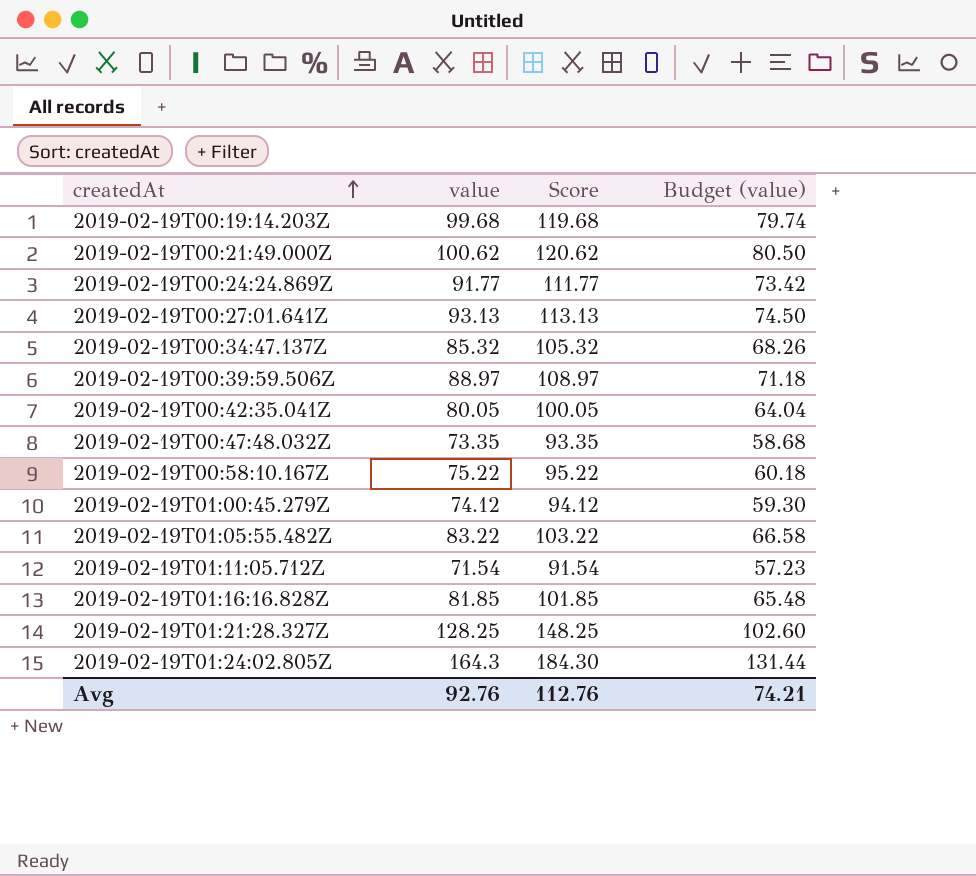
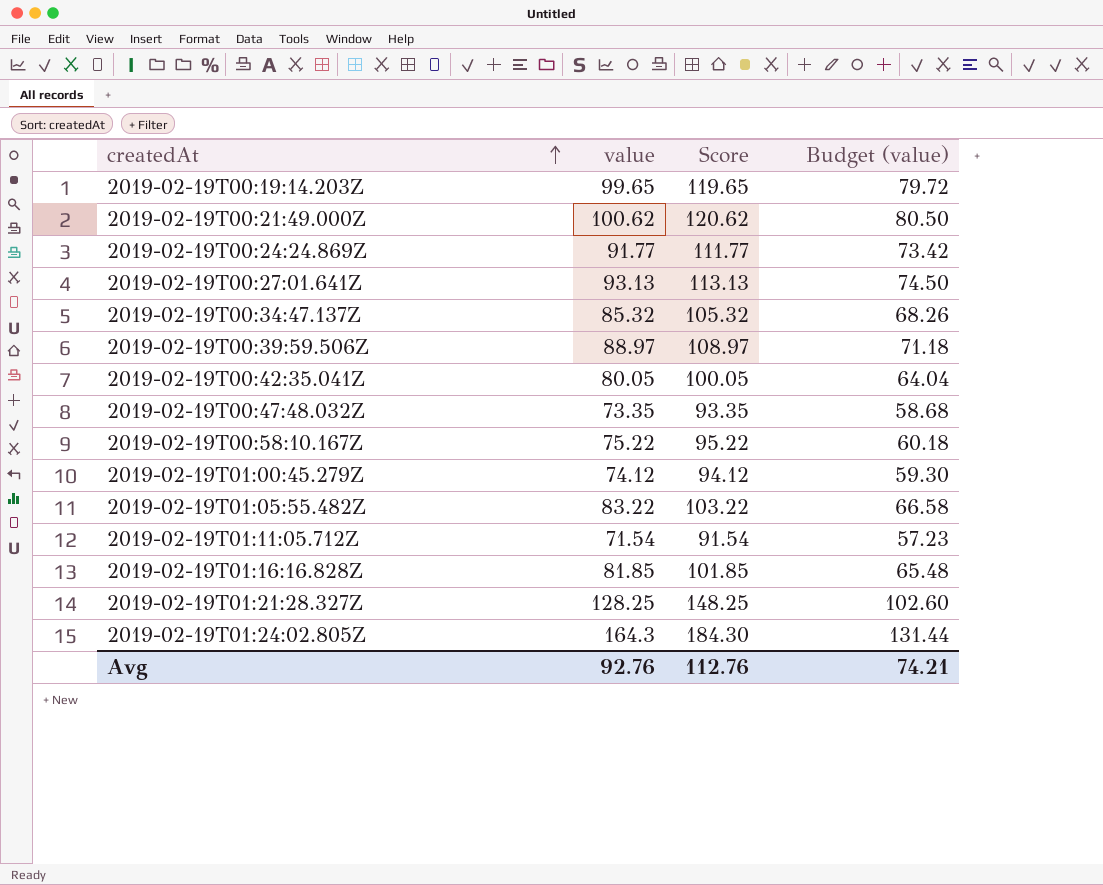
2019-02-19T00:19:14.203Z | value: 99.68 -> 99.65
2019-02-19T00:19:14.203Z | Score: 119.68 -> 119.65
2019-02-19T00:19:14.203Z | Budget (value): 79.74 -> 79.72

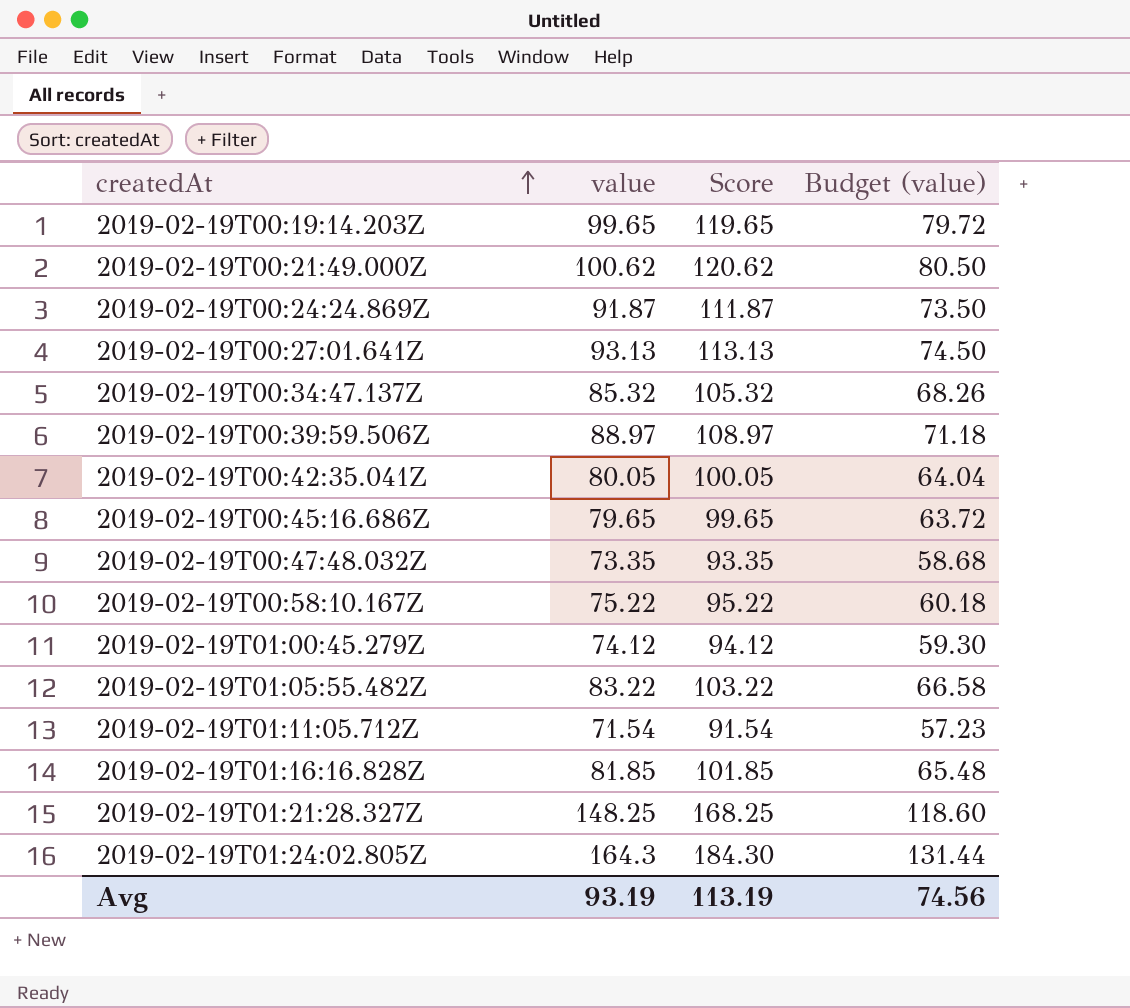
2019-02-19T00:24:24.869Z | value: 91.77 -> 91.87
2019-02-19T00:24:24.869Z | Score: 111.77 -> 111.87
2019-02-19T00:24:24.869Z | Budget (value): 73.42 -> 73.50
row 2019-02-19T00:45:16.686Z: none -> 79.65 | 99.65 | 63.72
2019-02-19T01:21:28.327Z | value: 128.25 -> 148.25
2019-02-19T01:21:28.327Z | Score: 148.25 -> 168.25
2019-02-19T01:21:28.327Z | Budget (value): 102.60 -> 118.60
Avg | value: 92.76 -> 93.19
Avg | Score: 112.76 -> 113.19
Avg | Budget (value): 74.21 -> 74.56

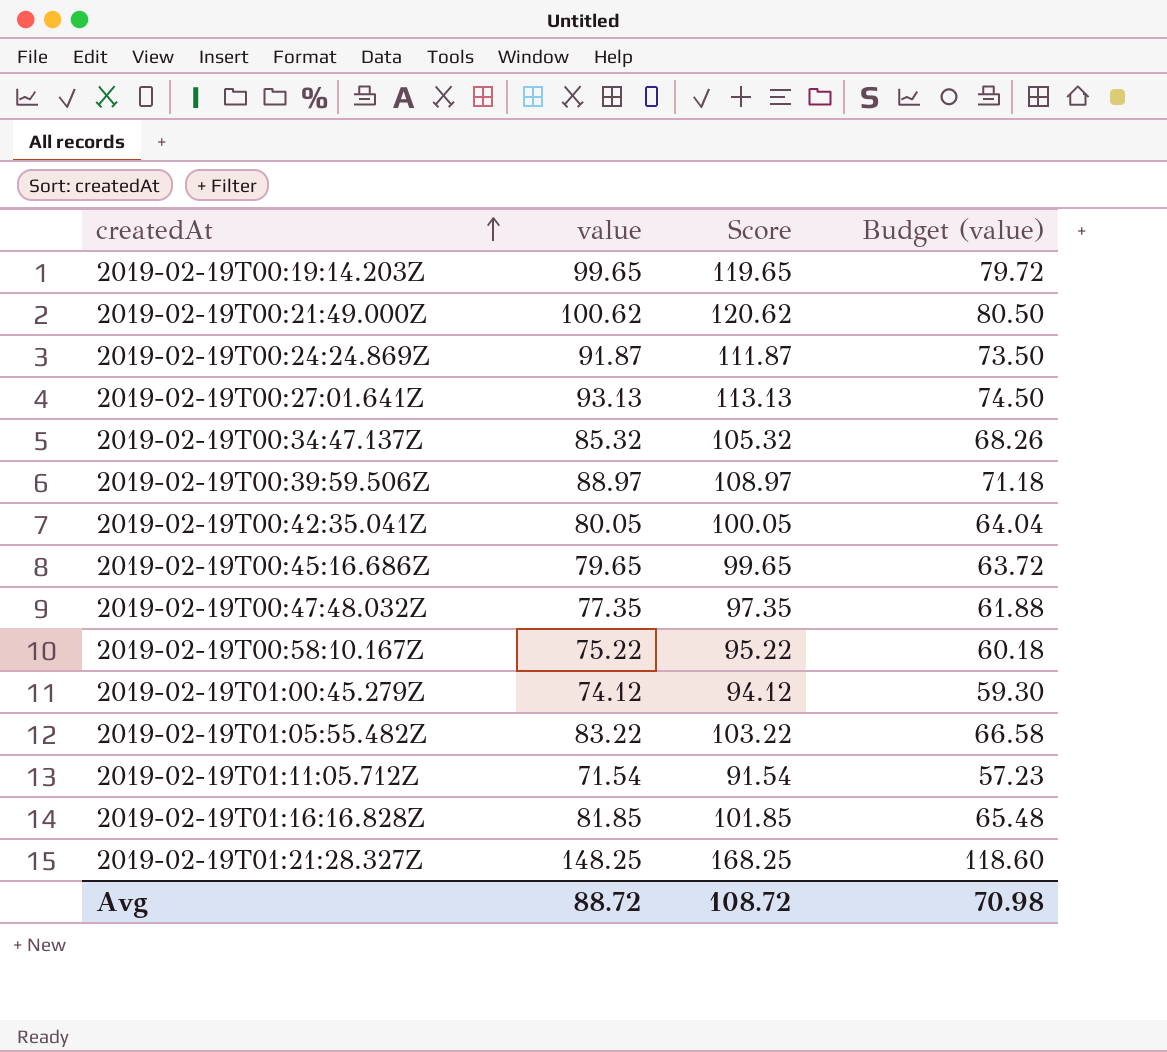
row 2019-02-19T01:24:02.805Z: 164.3 | 184.30 | 131.44 -> none
2019-02-19T00:47:48.032Z | value: 73.35 -> 77.35
2019-02-19T00:47:48.032Z | Score: 93.35 -> 97.35
2019-02-19T00:47:48.032Z | Budget (value): 58.68 -> 61.88
Avg | value: 93.19 -> 88.72
Avg | Score: 113.19 -> 108.72
Avg | Budget (value): 74.56 -> 70.98

